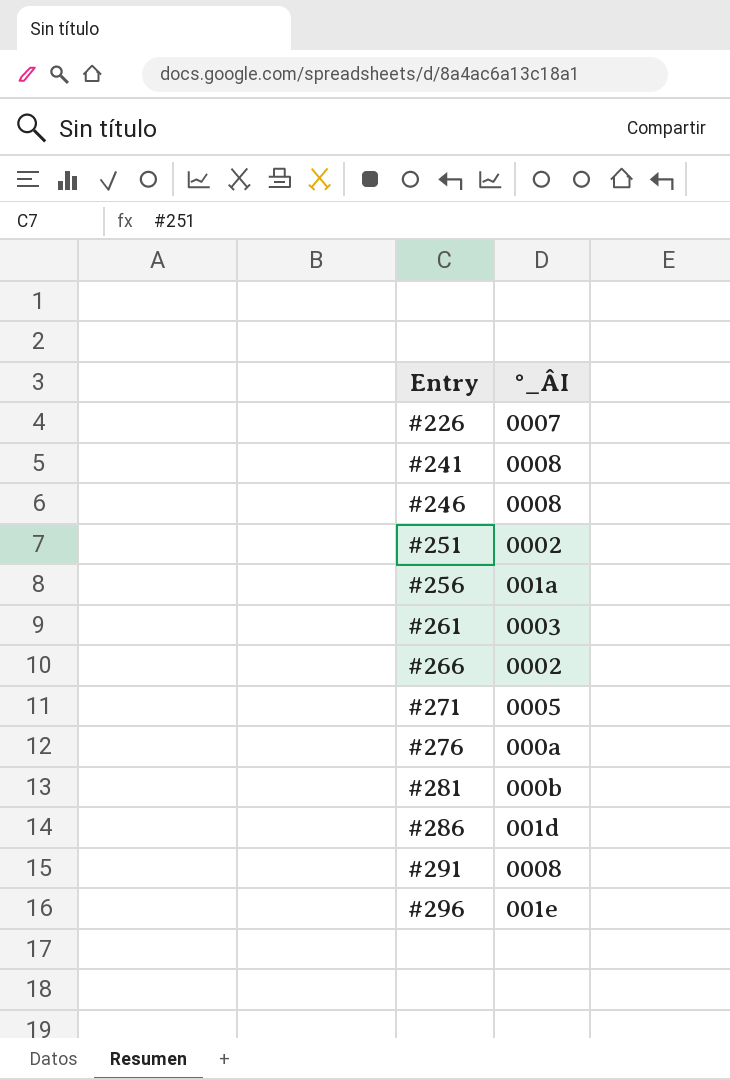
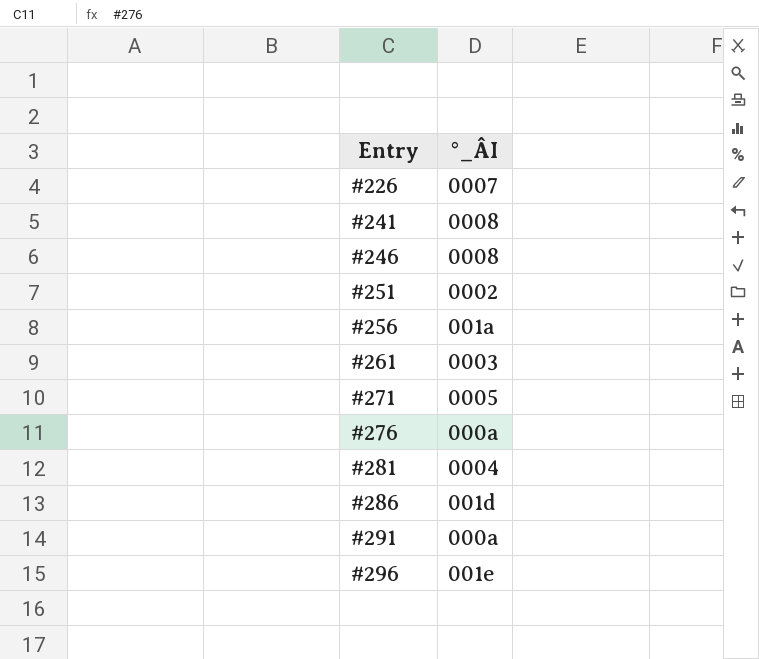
row #266: 0002 -> none
#281 | °_ÂI: 000b -> 0004
#291 | °_ÂI: 0008 -> 000a

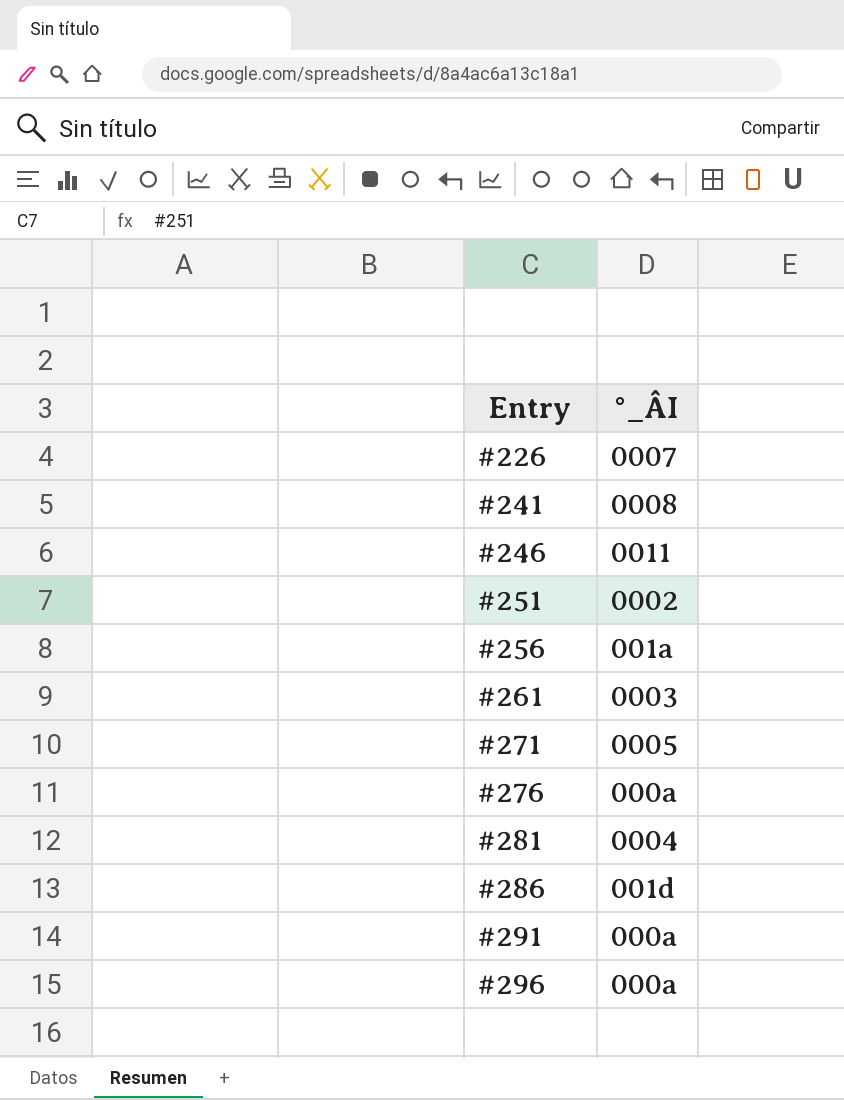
#246 | °_ÂI: 0008 -> 0011
#296 | °_ÂI: 001e -> 000a

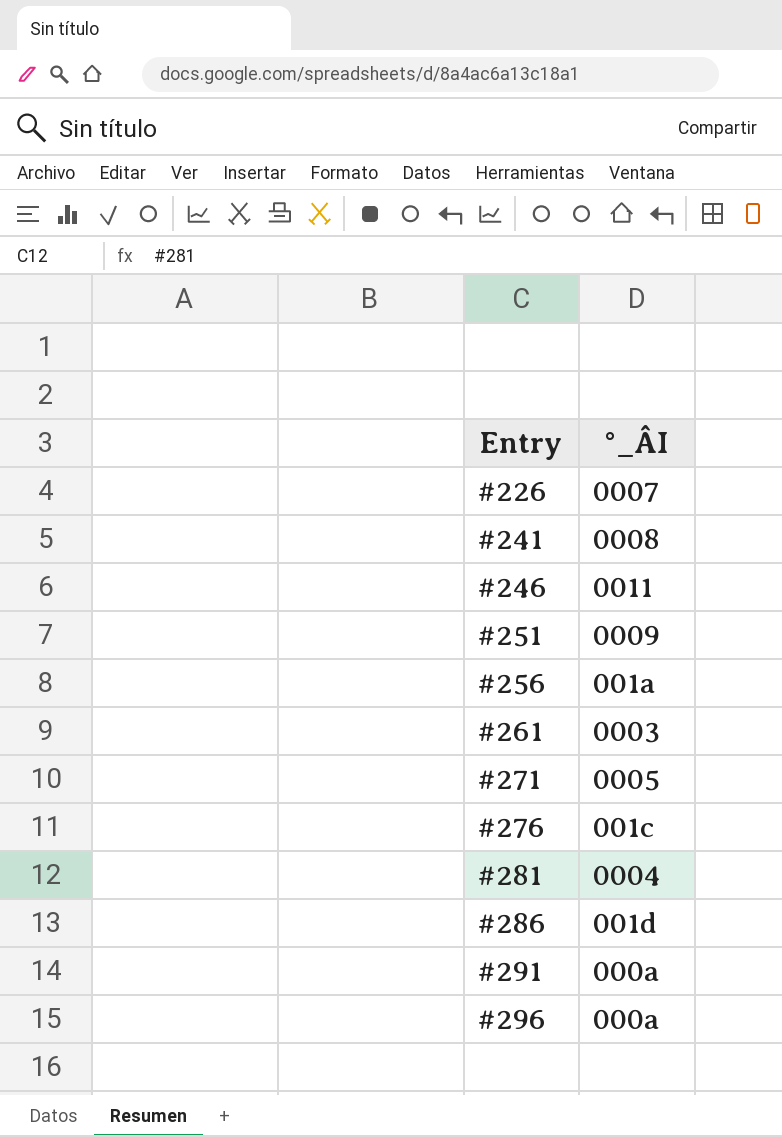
#251 | °_ÂI: 0002 -> 0009
#276 | °_ÂI: 000a -> 001c

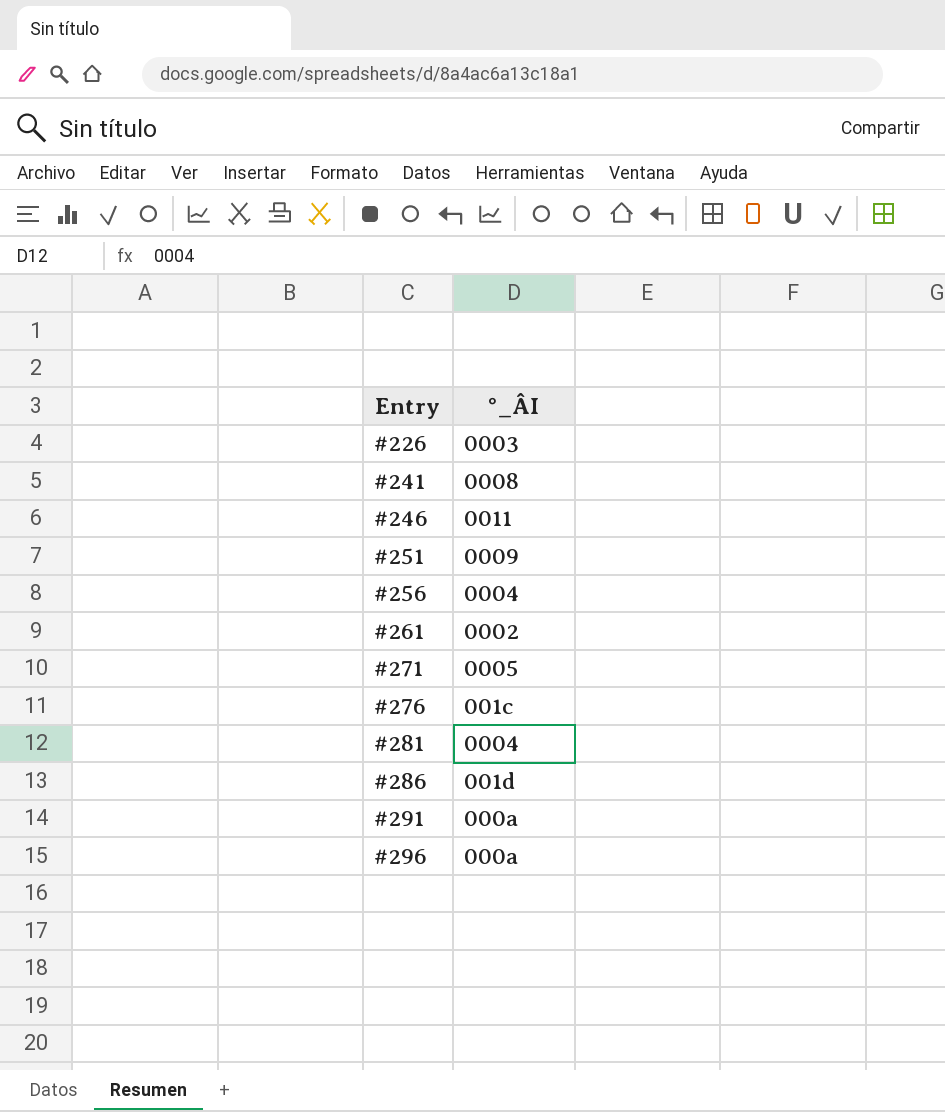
#226 | °_ÂI: 0007 -> 0003
#256 | °_ÂI: 001a -> 0004
#261 | °_ÂI: 0003 -> 0002

